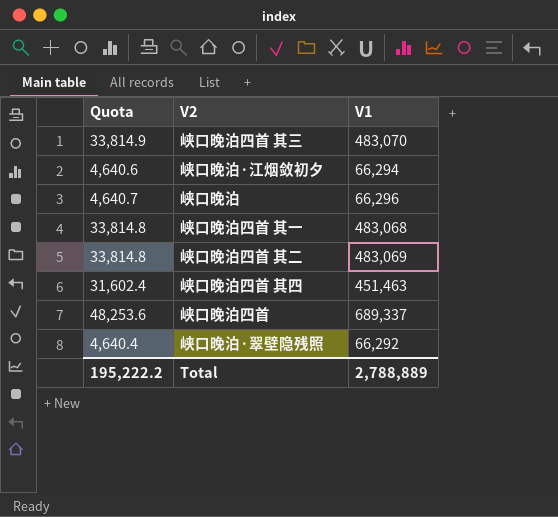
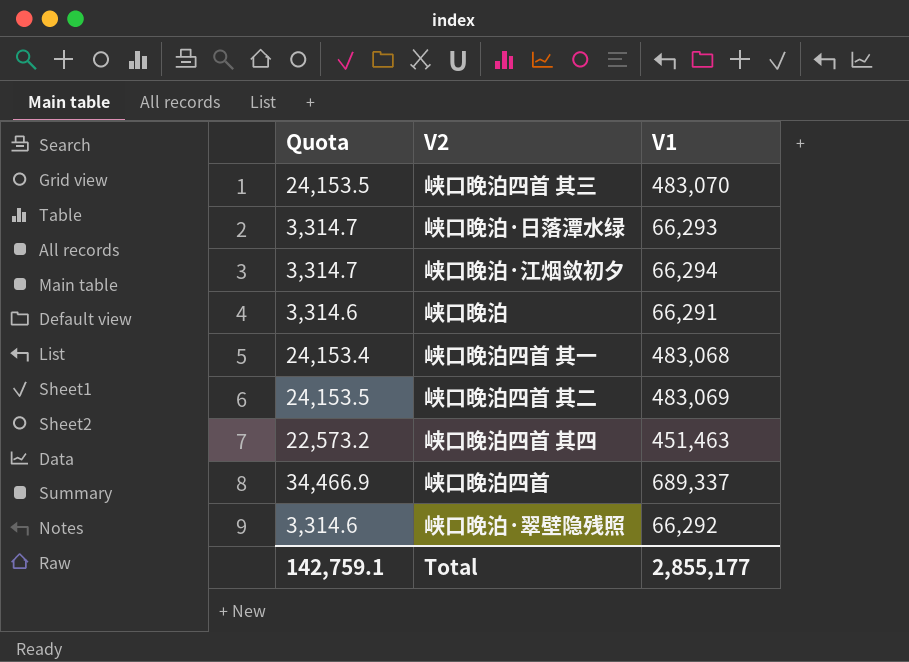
column Quota | formula: [V1] * 0.07 -> [V1] * 0.05
row 峡口晚泊·日落潭水绿: none -> 3,314.7 | 66,293
峡口晚泊 | V1: 66,296 -> 66,291
Total | Quota: 195,222.2 -> 142,759.1
Total | V1: 2,788,889 -> 2,855,177

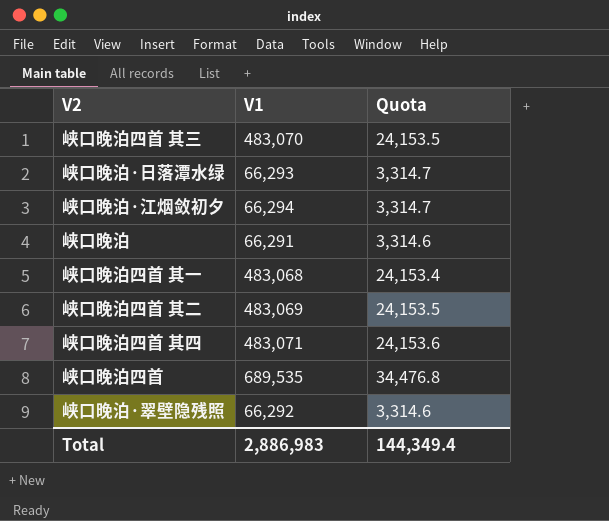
column Quota | position: 1 -> 3
峡口晚泊四首 其四 | V1: 451,463 -> 483,071
峡口晚泊四首 其四 | Quota: 22,573.2 -> 24,153.6
峡口晚泊四首 | V1: 689,337 -> 689,535
峡口晚泊四首 | Quota: 34,466.9 -> 34,476.8
Total | V1: 2,855,177 -> 2,886,983
Total | Quota: 142,759.1 -> 144,349.4

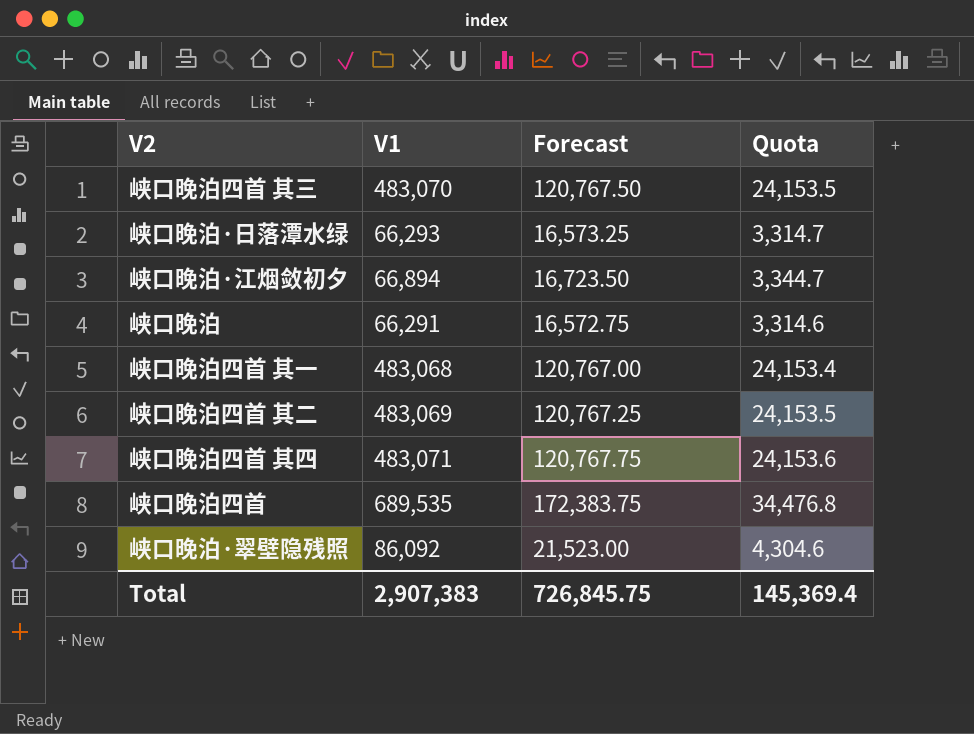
column Forecast | formula: none -> [V1] * 0.25
峡口晚泊·江烟敛初夕 | V1: 66,294 -> 66,894
峡口晚泊·江烟敛初夕 | Quota: 3,314.7 -> 3,344.7
峡口晚泊·翠壁隐残照 | V1: 66,292 -> 86,092
峡口晚泊·翠壁隐残照 | Quota: 3,314.6 -> 4,304.6
Total | V1: 2,886,983 -> 2,907,383
Total | Quota: 144,349.4 -> 145,369.4

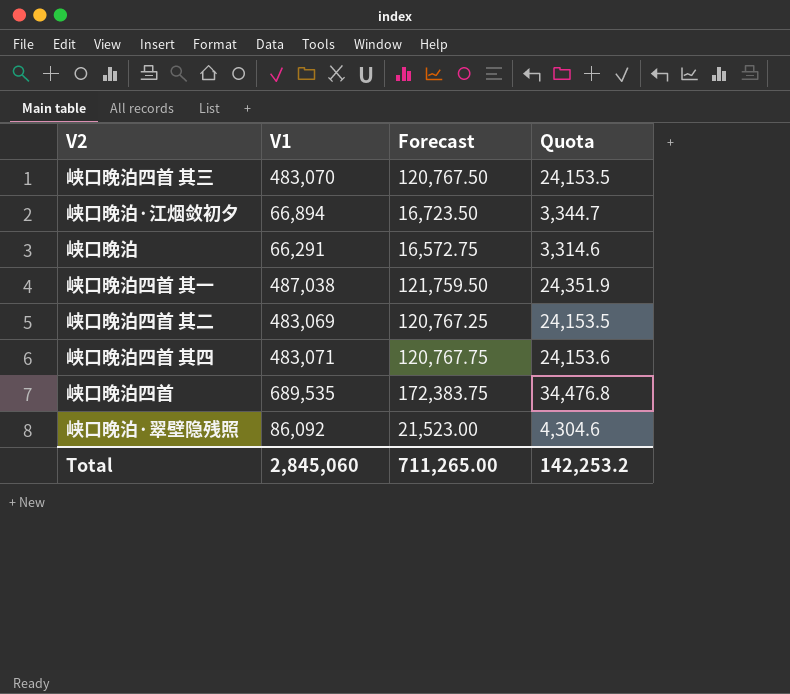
row 峡口晚泊·日落潭水绿: 66,293 | 16,573.25 | 3,314.7 -> none
峡口晚泊四首 其一 | V1: 483,068 -> 487,038
峡口晚泊四首 其一 | Forecast: 120,767.00 -> 121,759.50
峡口晚泊四首 其一 | Quota: 24,153.4 -> 24,351.9
Total | V1: 2,907,383 -> 2,845,060
Total | Forecast: 726,845.75 -> 711,265.00
Total | Quota: 145,369.4 -> 142,253.2

